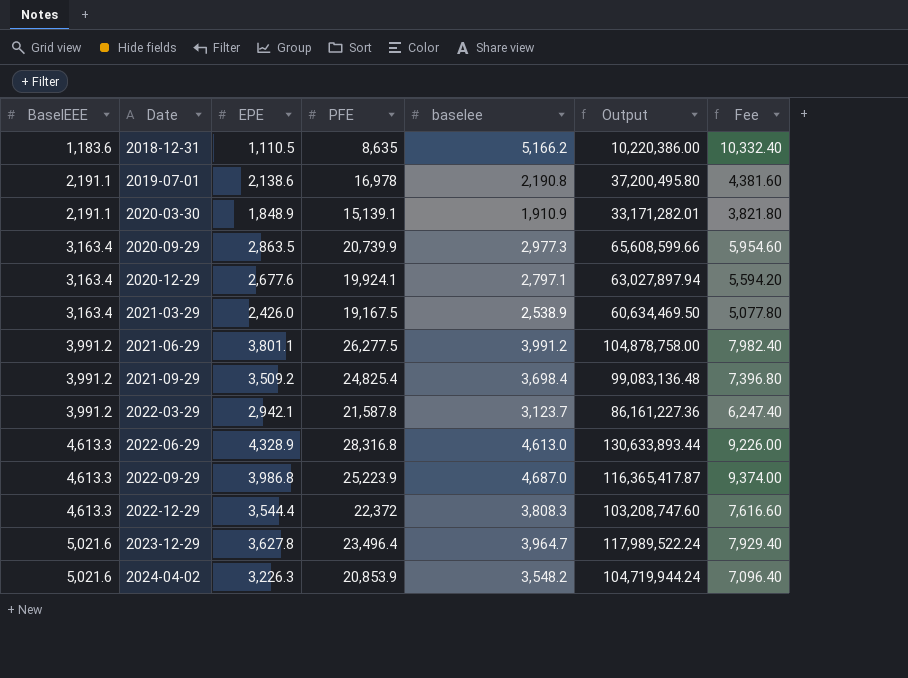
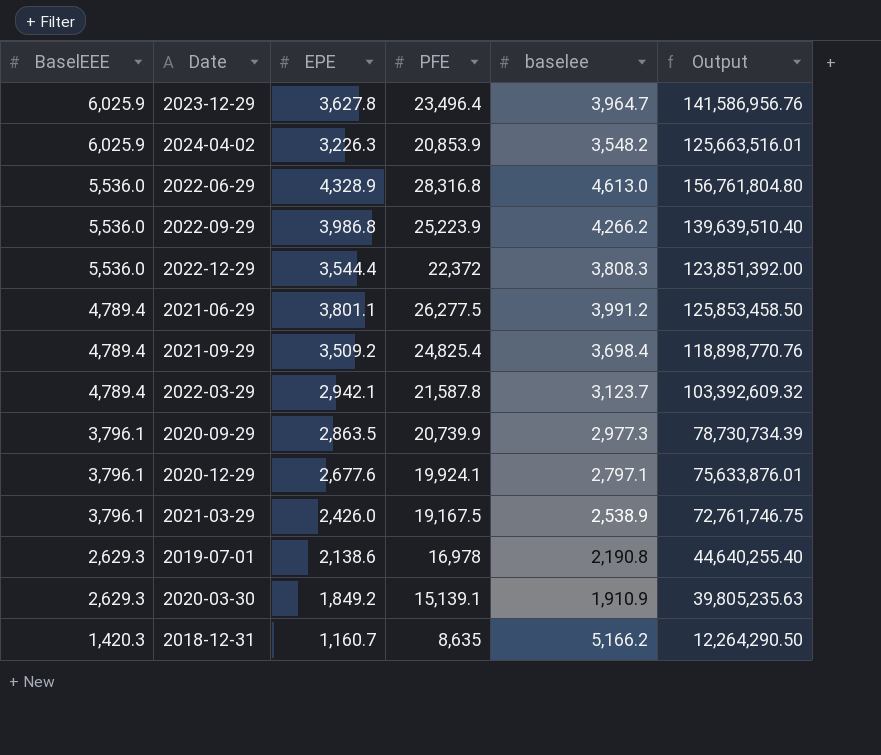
row order: BaselEEE ascending -> BaselEEE descending
column Fee | formula: [baselee] * 2 -> none
2023-12-29 | BaselEEE: 5,021.6 -> 6,025.9
2023-12-29 | Output: 117,989,522.24 -> 141,586,956.76
2024-04-02 | BaselEEE: 5,021.6 -> 6,025.9
2024-04-02 | Output: 104,719,944.24 -> 125,663,516.01
2022-06-29 | BaselEEE: 4,613.3 -> 5,536.0
2022-06-29 | Output: 130,633,893.44 -> 156,761,804.80
2022-09-29 | BaselEEE: 4,613.3 -> 5,536.0
2022-09-29 | baselee: 4,687.0 -> 4,266.2
2022-09-29 | Output: 116,365,417.87 -> 139,639,510.40
2022-12-29 | BaselEEE: 4,613.3 -> 5,536.0
2022-12-29 | Output: 103,208,747.60 -> 123,851,392.00
2021-06-29 | BaselEEE: 3,991.2 -> 4,789.4
2021-06-29 | Output: 104,878,758.00 -> 125,853,458.50
2021-09-29 | BaselEEE: 3,991.2 -> 4,789.4
2021-09-29 | Output: 99,083,136.48 -> 118,898,770.76
2022-03-29 | BaselEEE: 3,991.2 -> 4,789.4
2022-03-29 | Output: 86,161,227.36 -> 103,392,609.32
2020-09-29 | BaselEEE: 3,163.4 -> 3,796.1
2020-09-29 | Output: 65,608,599.66 -> 78,730,734.39
2020-12-29 | BaselEEE: 3,163.4 -> 3,796.1
2020-12-29 | Output: 63,027,897.94 -> 75,633,876.01
2021-03-29 | BaselEEE: 3,163.4 -> 3,796.1
2021-03-29 | Output: 60,634,469.50 -> 72,761,746.75
2019-07-01 | BaselEEE: 2,191.1 -> 2,629.3
2019-07-01 | Output: 37,200,495.80 -> 44,640,255.40
2020-03-30 | BaselEEE: 2,191.1 -> 2,629.3
2020-03-30 | EPE: 1,848.9 -> 1,849.2
2020-03-30 | Output: 33,171,282.01 -> 39,805,235.63
2018-12-31 | BaselEEE: 1,183.6 -> 1,420.3
2018-12-31 | EPE: 1,110.5 -> 1,160.7
2018-12-31 | Output: 10,220,386.00 -> 12,264,290.50

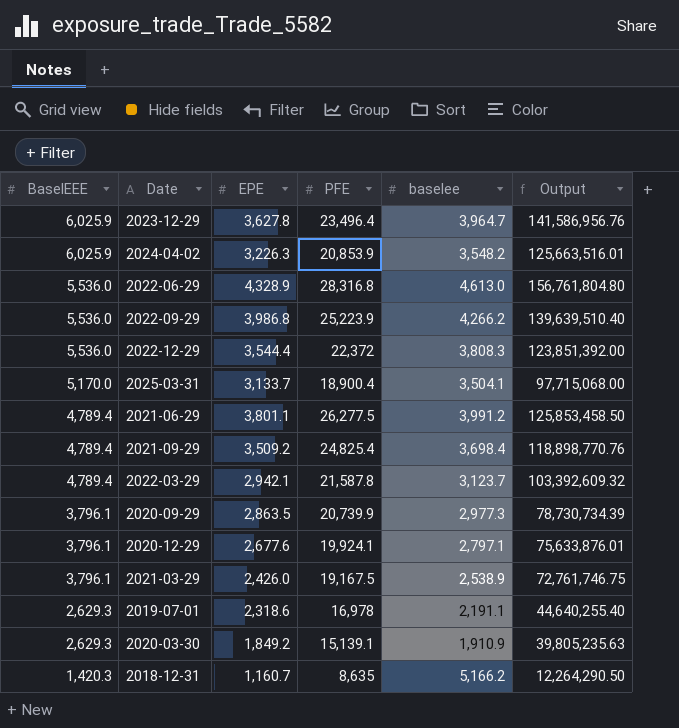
row 2025-03-31: none -> 5,170.0 | 3,133.7 | 18,900.4 | 3,504.1 | 97,715,068.00
2019-07-01 | EPE: 2,138.6 -> 2,318.6
2019-07-01 | baselee: 2,190.8 -> 2,191.1

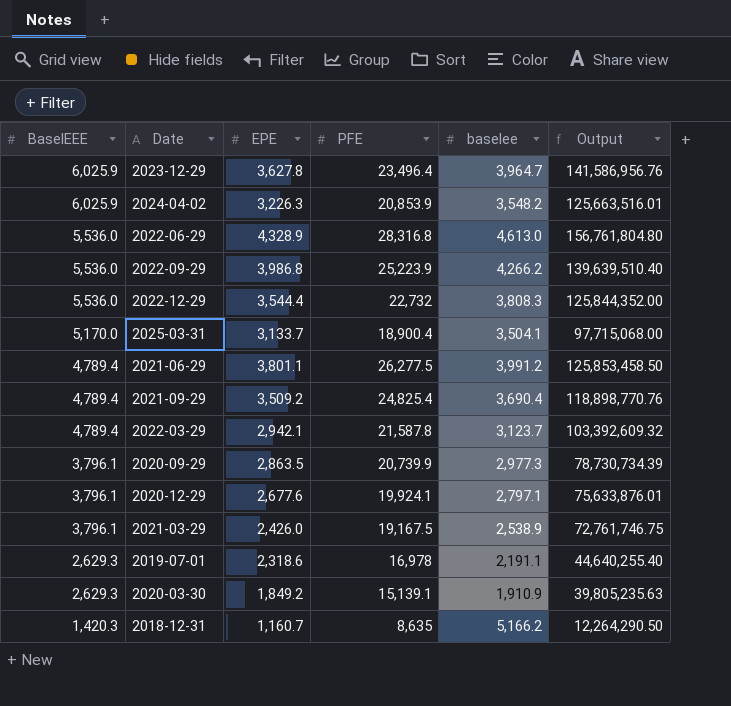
2022-12-29 | PFE: 22,372 -> 22,732
2022-12-29 | Output: 123,851,392.00 -> 125,844,352.00
2021-09-29 | baselee: 3,698.4 -> 3,690.4

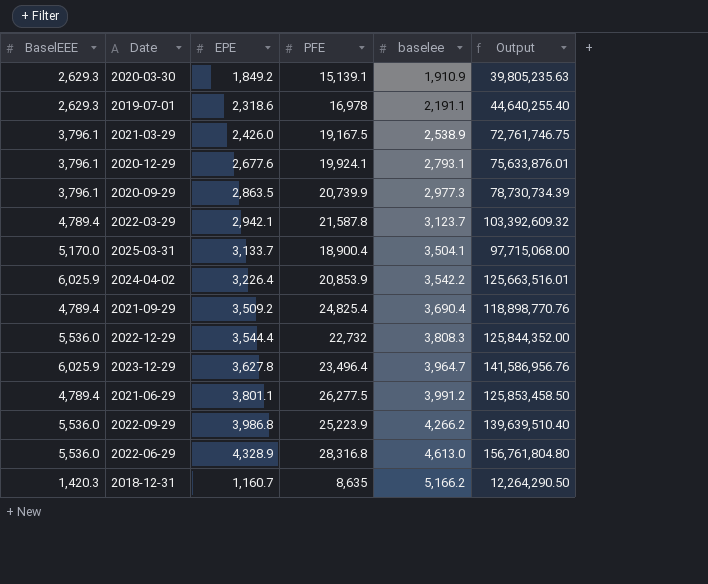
row order: BaselEEE descending -> baselee ascending
2020-12-29 | baselee: 2,797.1 -> 2,793.1
2024-04-02 | EPE: 3,226.3 -> 3,226.4
2024-04-02 | baselee: 3,548.2 -> 3,542.2

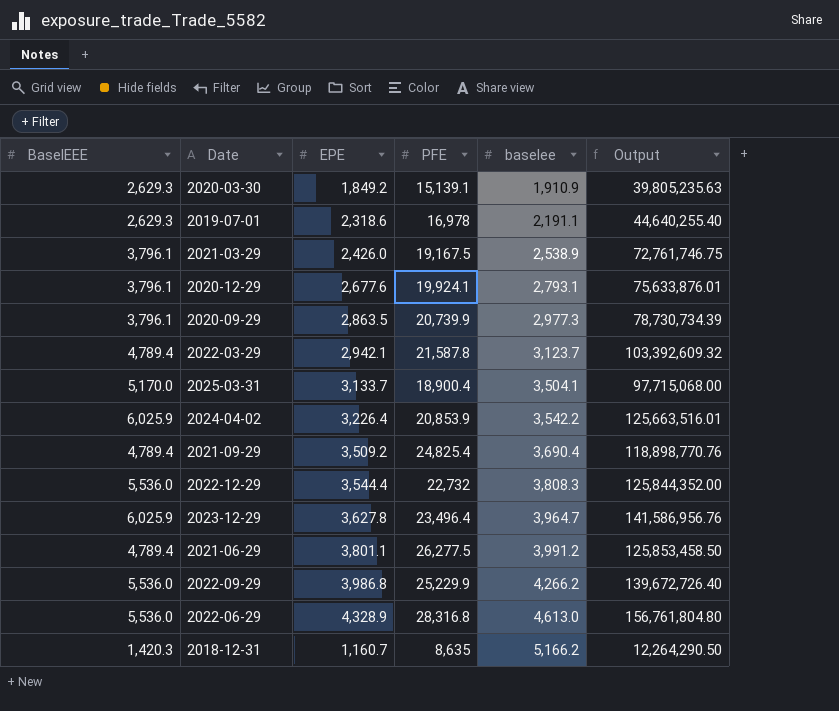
2022-09-29 | PFE: 25,223.9 -> 25,229.9
2022-09-29 | Output: 139,639,510.40 -> 139,672,726.40

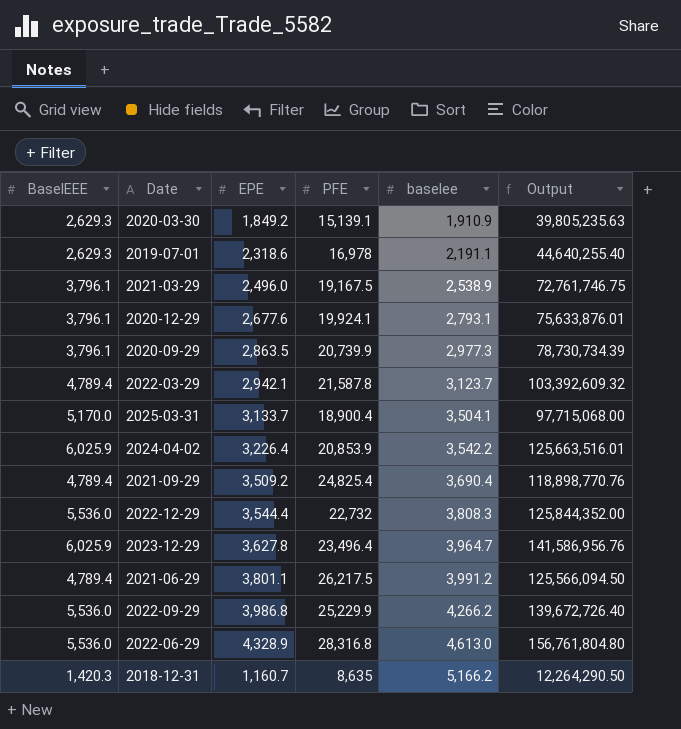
2021-03-29 | EPE: 2,426.0 -> 2,496.0
2021-06-29 | PFE: 26,277.5 -> 26,217.5
2021-06-29 | Output: 125,853,458.50 -> 125,566,094.50

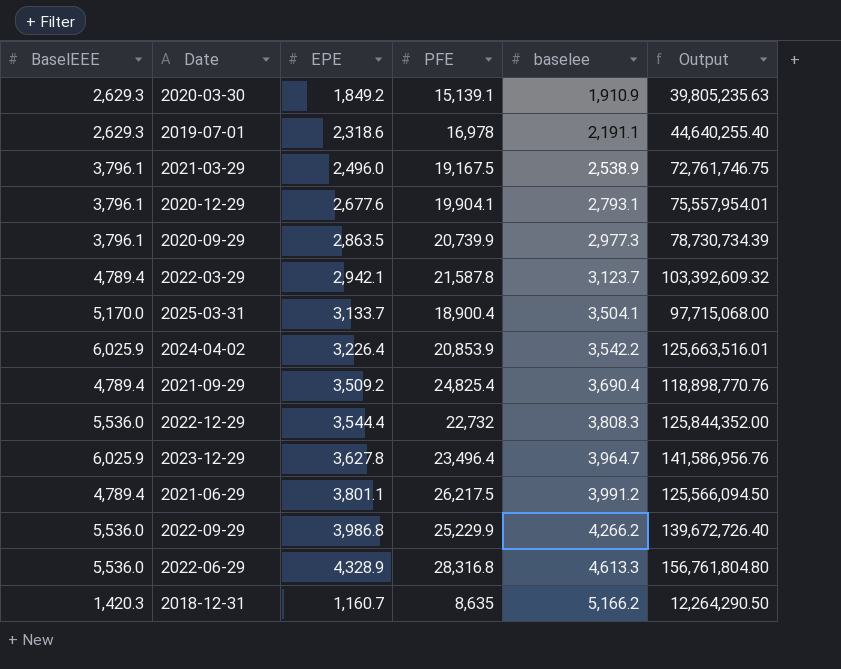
2020-12-29 | PFE: 19,924.1 -> 19,904.1
2020-12-29 | Output: 75,633,876.01 -> 75,557,954.01
2022-06-29 | baselee: 4,613.0 -> 4,613.3

